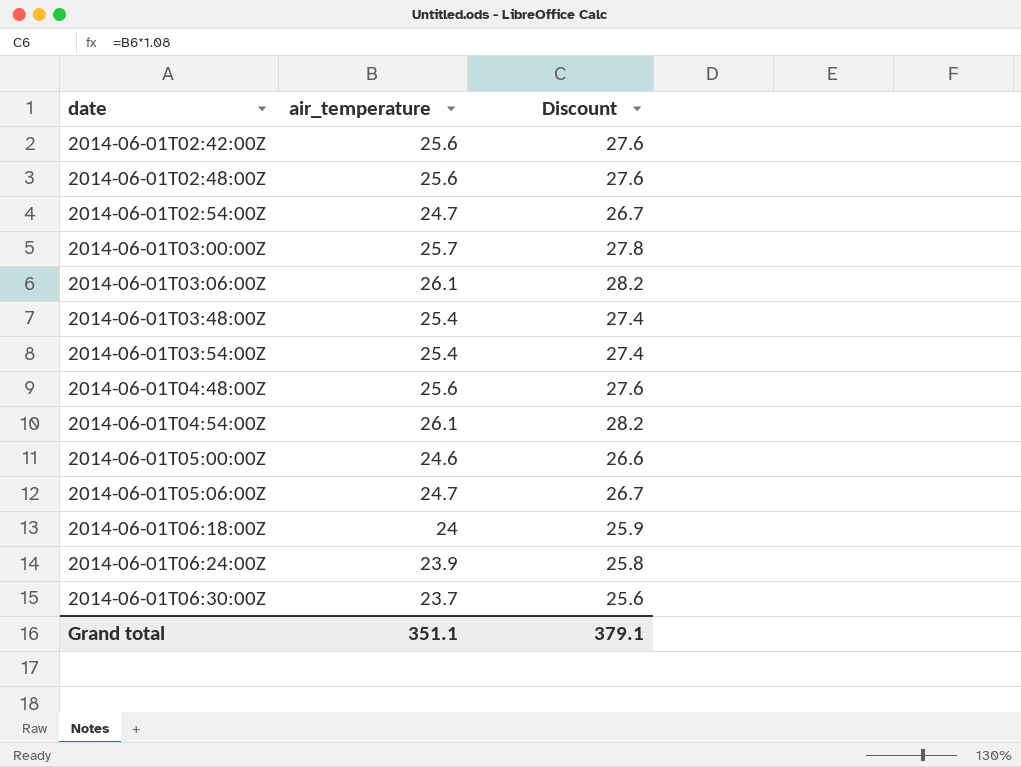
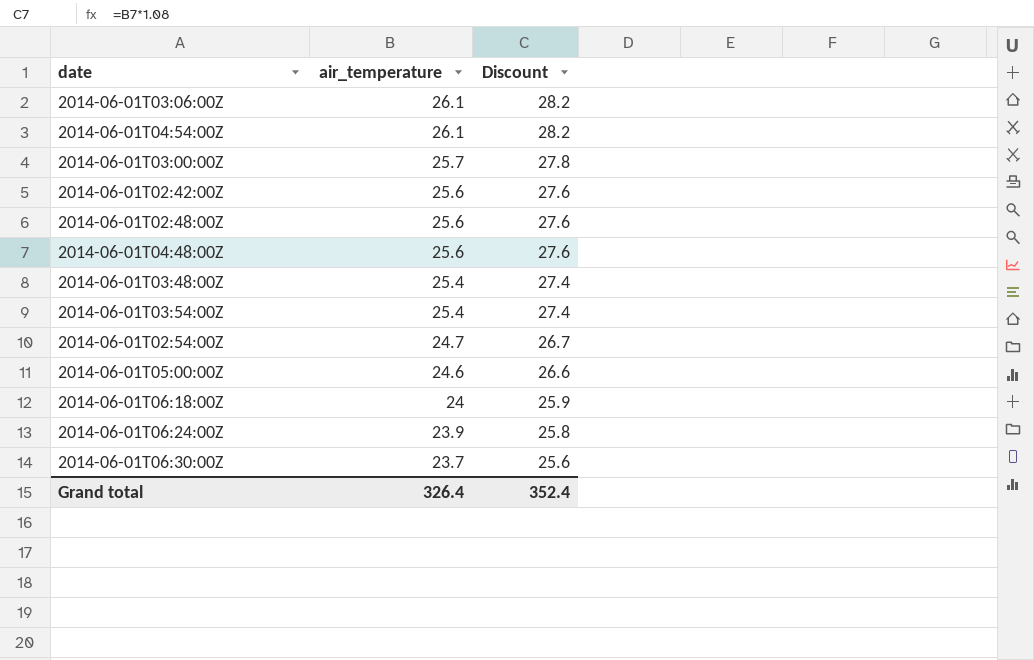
row order: date ascending -> air_temperature descending
row 2014-06-01T05:06:00Z: 24.7 | 26.7 -> none
Grand total | air_temperature: 351.1 -> 326.4
Grand total | Discount: 379.1 -> 352.4

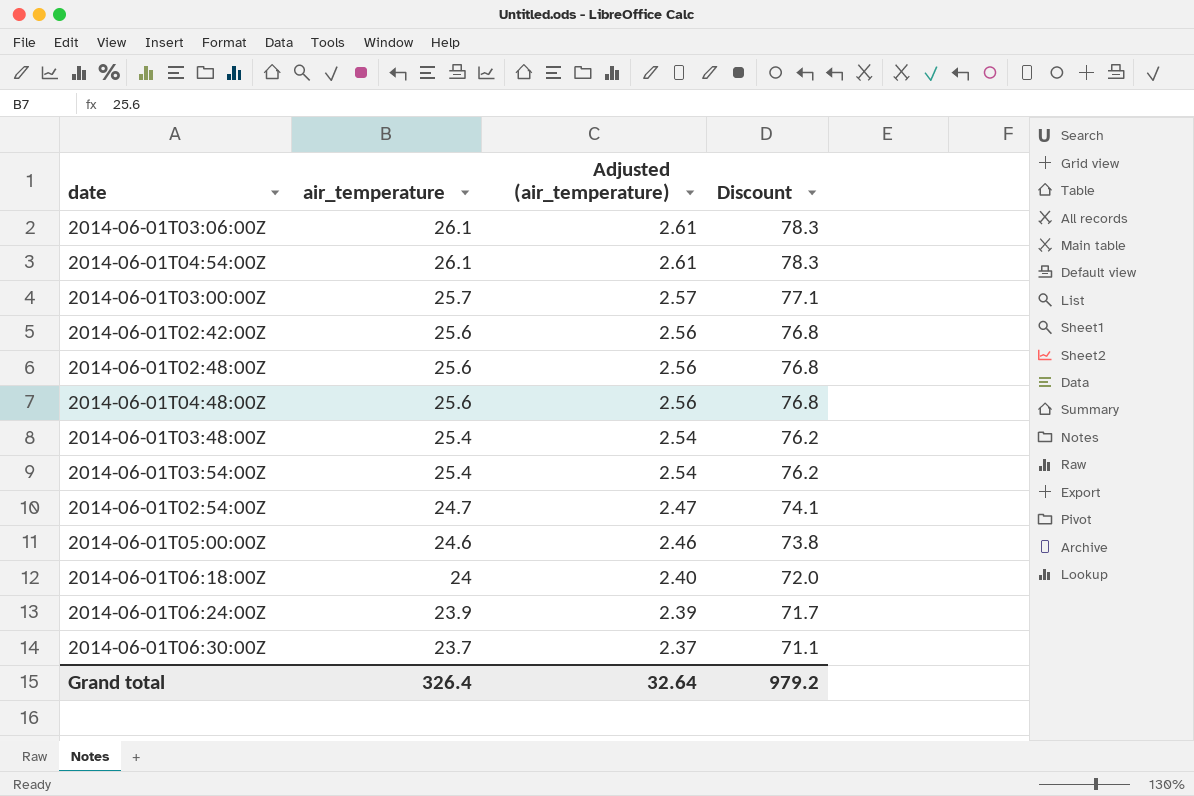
column Adjusted (air_temperature) | formula: none -> [air_temperature] * 0.1
column Discount | formula: [air_temperature] * 1.08 -> [air_temperature] * 3
Grand total | Discount: 352.4 -> 979.2

